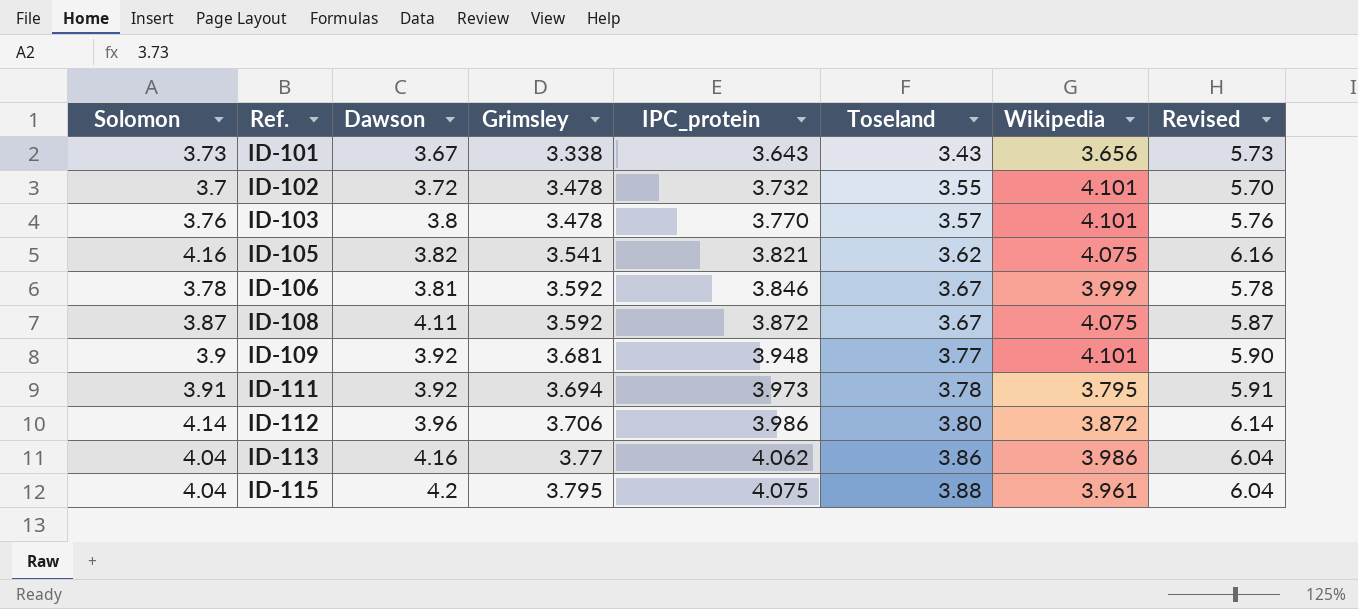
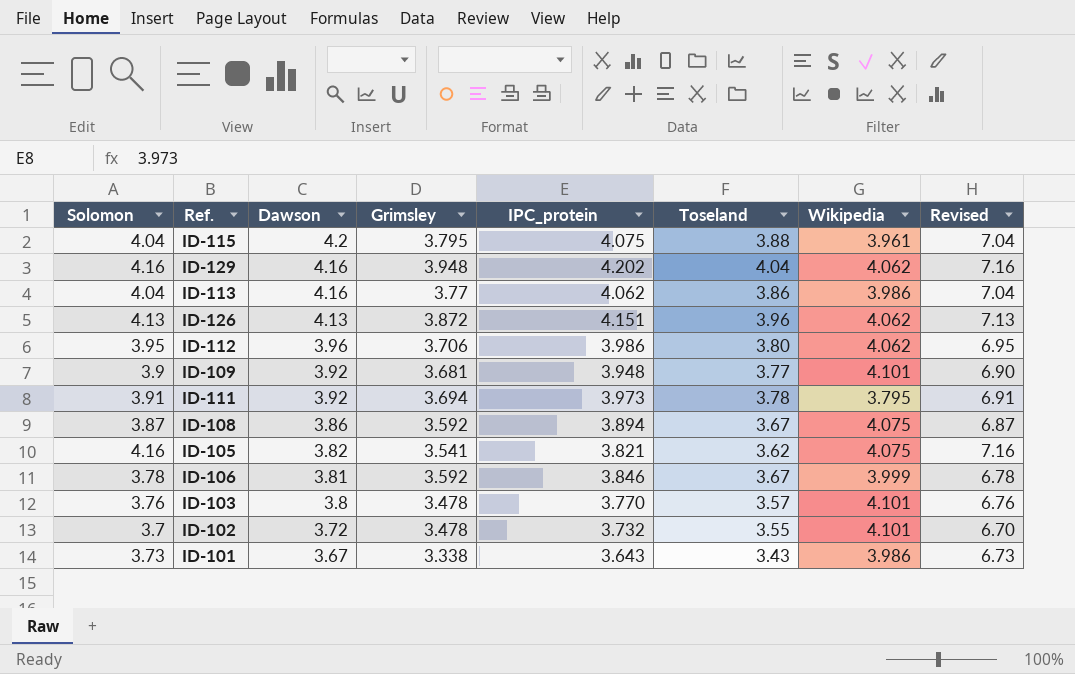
row order: Ref. ascending -> Dawson descending
column Revised | formula: [Solomon] + 2 -> [Solomon] + 3
row ID-129: none -> 4.16 | 4.16 | 3.948 | 4.202 | 4.04 | 4.062 | 7.16
row ID-126: none -> 4.13 | 4.13 | 3.872 | 4.151 | 3.96 | 4.062 | 7.13
ID-112 | Solomon: 4.14 -> 3.95
ID-112 | Wikipedia: 3.872 -> 4.062
ID-108 | Dawson: 4.11 -> 3.86
ID-108 | IPC_protein: 3.872 -> 3.894
ID-101 | Wikipedia: 3.656 -> 3.986

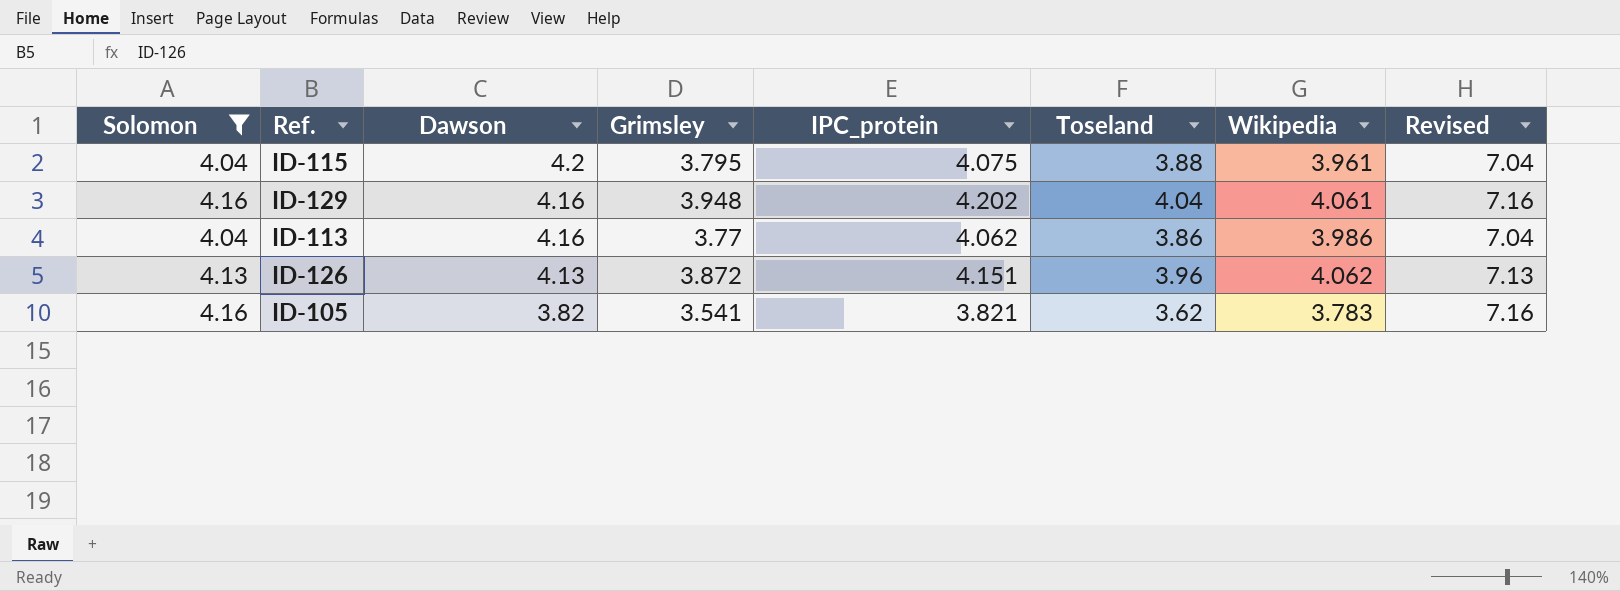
filter: none -> Solomon >= 4.04
ID-129 | Wikipedia: 4.062 -> 4.061
ID-105 | Wikipedia: 4.075 -> 3.783

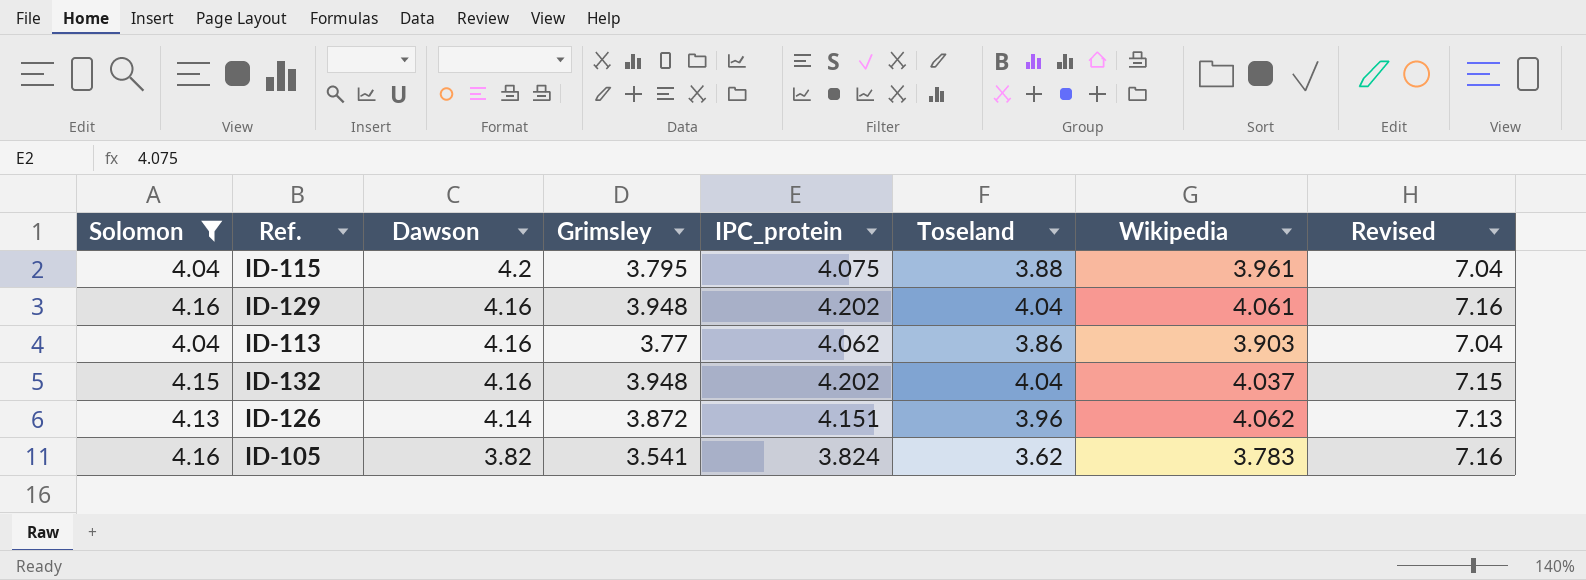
ID-113 | Wikipedia: 3.986 -> 3.903
row ID-132: none -> 4.15 | 4.16 | 3.948 | 4.202 | 4.04 | 4.037 | 7.15
ID-126 | Dawson: 4.13 -> 4.14
ID-105 | IPC_protein: 3.821 -> 3.824

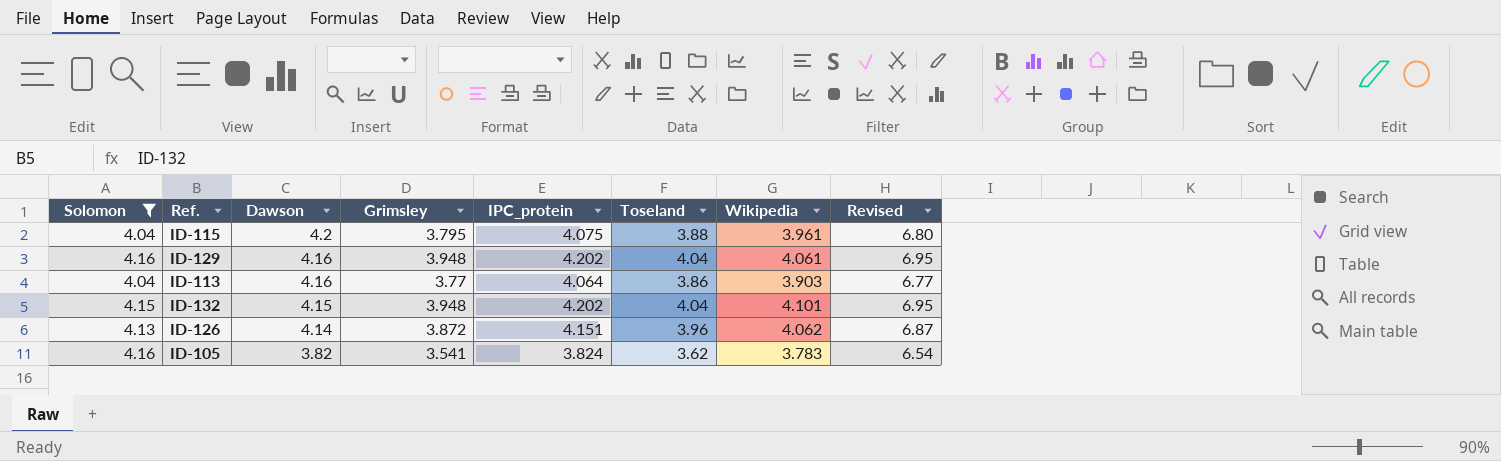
column Revised | formula: [Solomon] + 3 -> [Grimsley] + 3
ID-113 | IPC_protein: 4.062 -> 4.064
ID-132 | Dawson: 4.16 -> 4.15
ID-132 | Wikipedia: 4.037 -> 4.101

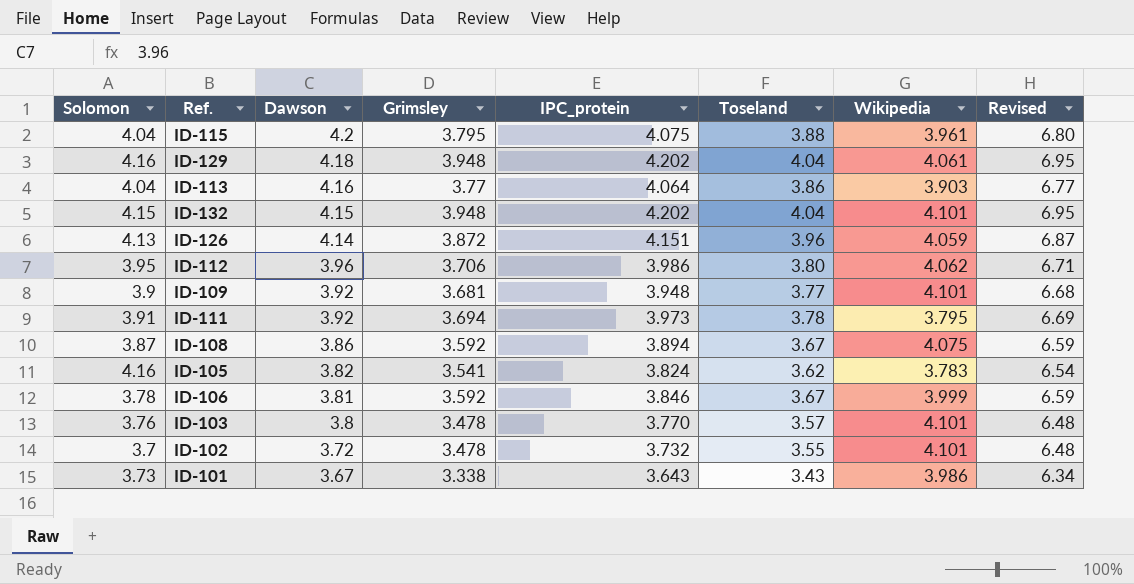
filter: Solomon >= 4.04 -> none
ID-129 | Dawson: 4.16 -> 4.18
ID-126 | Wikipedia: 4.062 -> 4.059

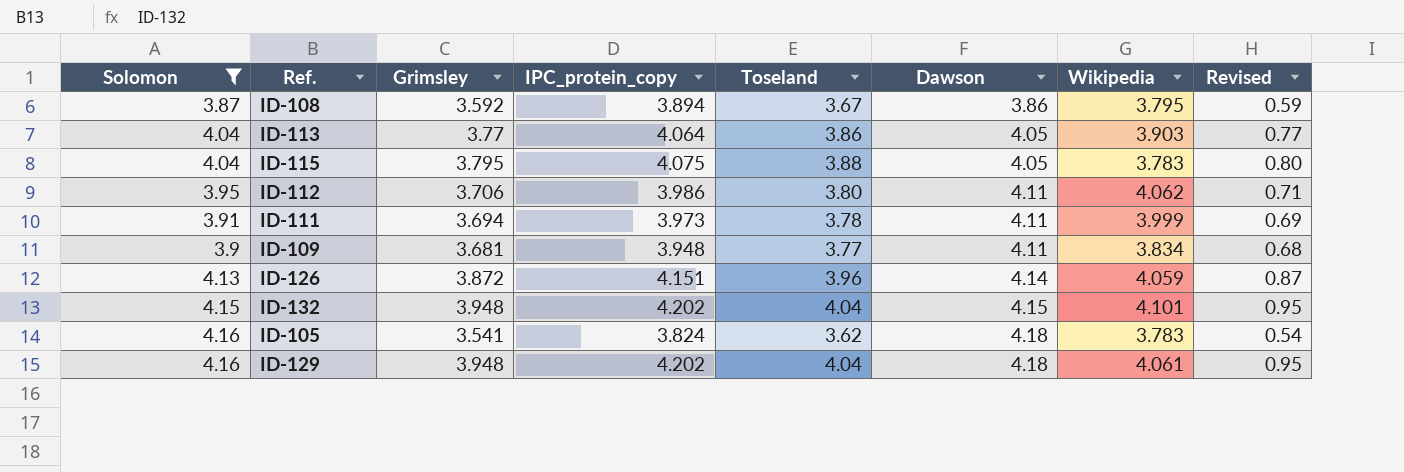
filter: none -> Solomon >= 3.87
row order: Dawson descending -> Dawson ascending
column name: IPC_protein -> IPC_protein_copy
column Dawson | position: 3 -> 6
column Revised | formula: [Grimsley] + 3 -> [Grimsley] - 3
ID-108 | Wikipedia: 4.075 -> 3.795
ID-113 | Dawson: 4.16 -> 4.05
ID-115 | Dawson: 4.2 -> 4.05
ID-115 | Wikipedia: 3.961 -> 3.783
ID-112 | Dawson: 3.96 -> 4.11
ID-111 | Dawson: 3.92 -> 4.11
ID-111 | Wikipedia: 3.795 -> 3.999
ID-109 | Dawson: 3.92 -> 4.11
ID-109 | Wikipedia: 4.101 -> 3.834
ID-105 | Dawson: 3.82 -> 4.18

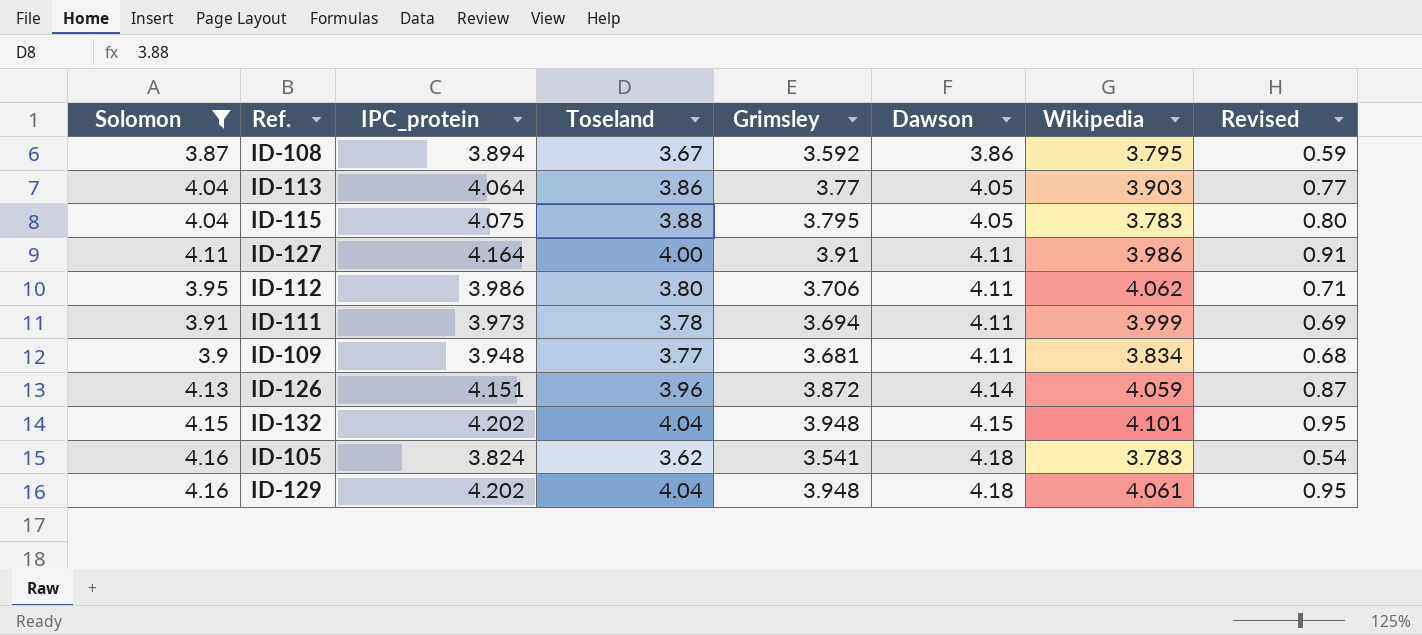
column name: IPC_protein_copy -> IPC_protein
column Grimsley | position: 3 -> 5
row ID-127: none -> 4.11 | 4.164 | 4.00 | 3.91 | 4.11 | 3.986 | 0.91

